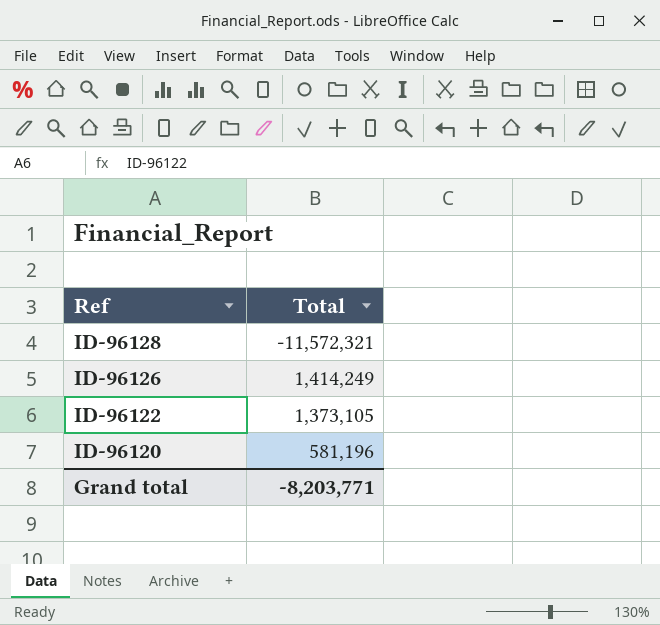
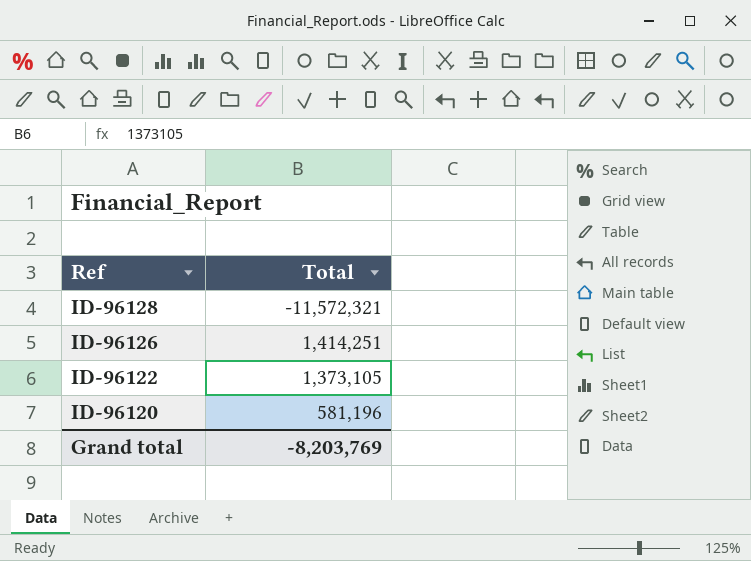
ID-96126 | Total: 1,414,249 -> 1,414,251
Grand total | Total: -8,203,771 -> -8,203,769

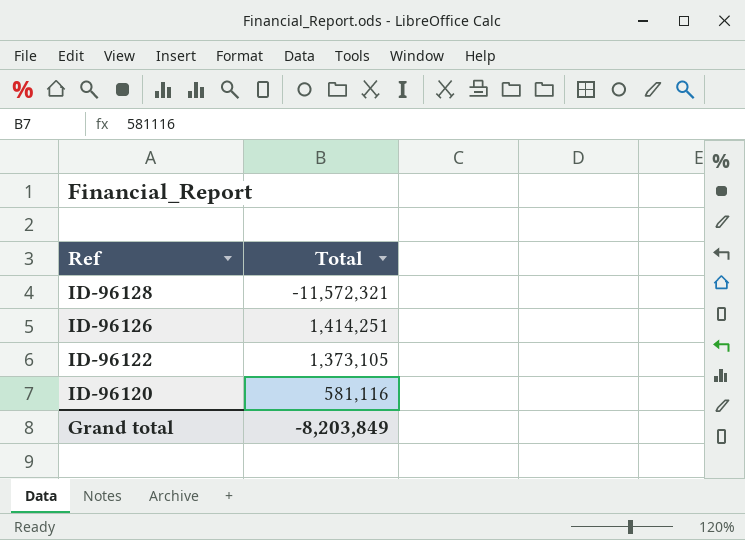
ID-96120 | Total: 581,196 -> 581,116
Grand total | Total: -8,203,769 -> -8,203,849

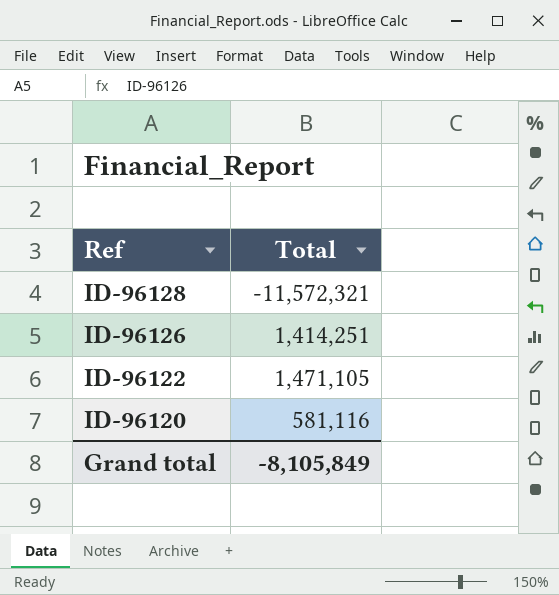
ID-96122 | Total: 1,373,105 -> 1,471,105
Grand total | Total: -8,203,849 -> -8,105,849

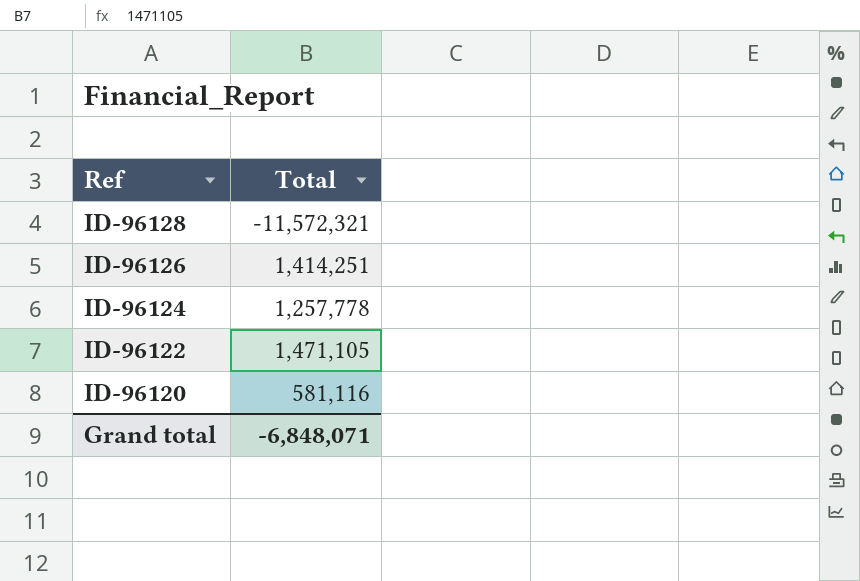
row ID-96124: none -> 1,257,778
Grand total | Total: -8,105,849 -> -6,848,071

